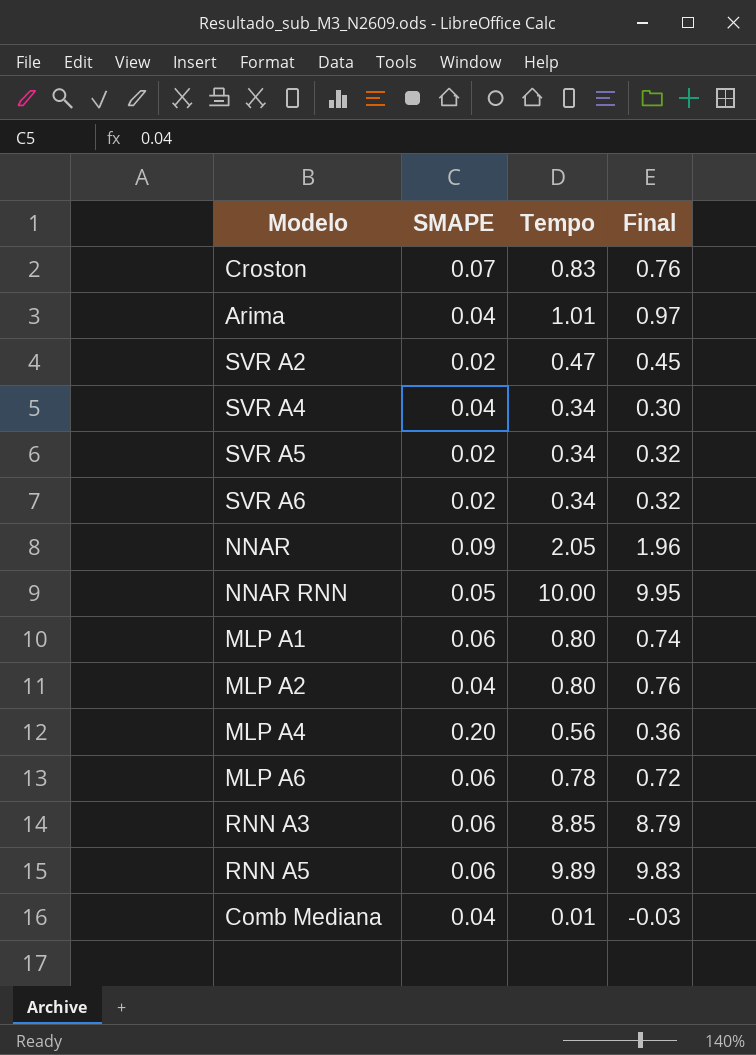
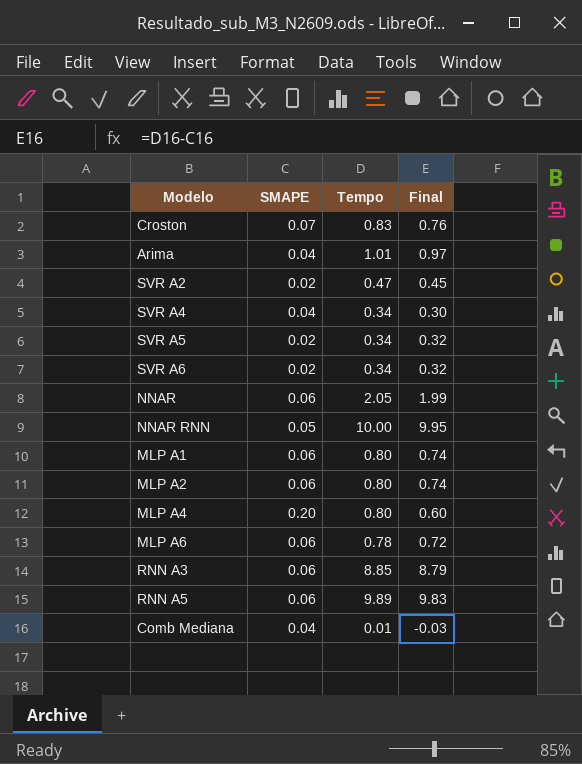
NNAR | SMAPE: 0.09 -> 0.06
NNAR | Final: 1.96 -> 1.99
MLP A2 | SMAPE: 0.04 -> 0.06
MLP A2 | Final: 0.76 -> 0.74
MLP A4 | Tempo: 0.56 -> 0.80
MLP A4 | Final: 0.36 -> 0.60

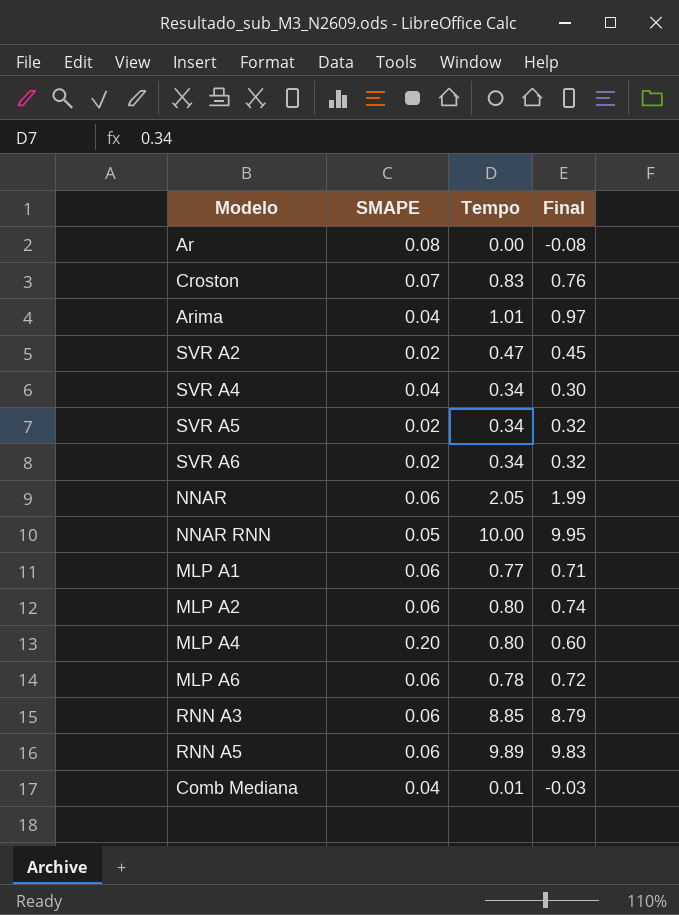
row Ar: none -> 0.08 | 0.00 | -0.08
MLP A1 | Tempo: 0.80 -> 0.77
MLP A1 | Final: 0.74 -> 0.71

